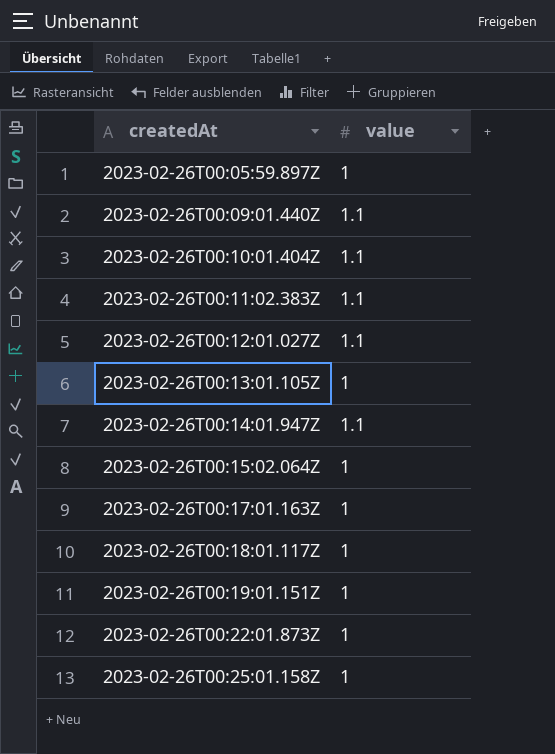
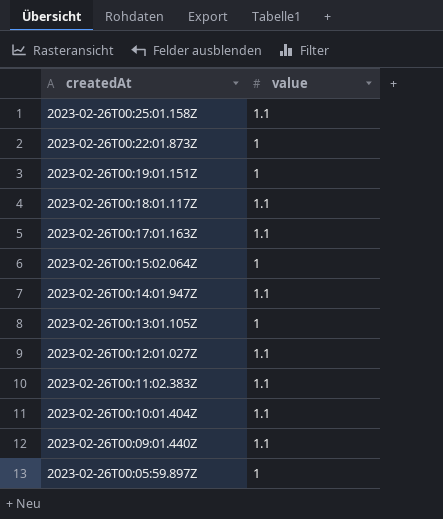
row order: createdAt ascending -> createdAt descending
2023-02-26T00:25:01.158Z | value: 1 -> 1.1
2023-02-26T00:18:01.117Z | value: 1 -> 1.1
2023-02-26T00:17:01.163Z | value: 1 -> 1.1

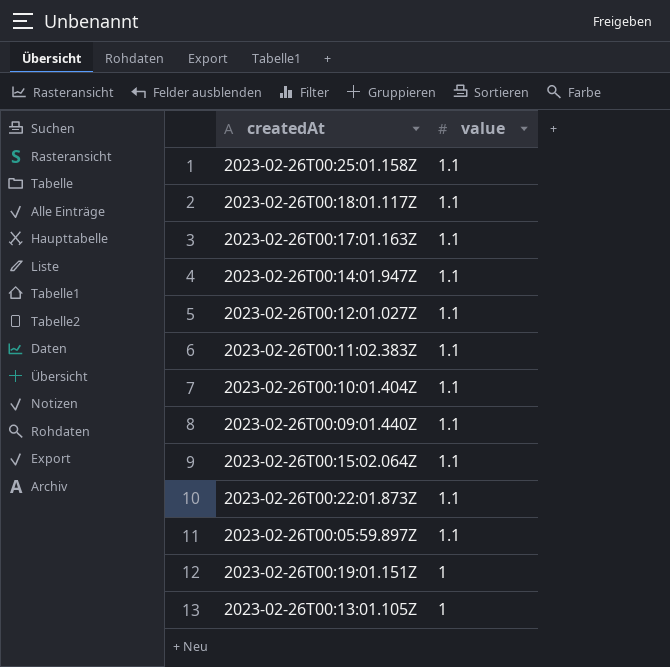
row order: createdAt descending -> value descending
2023-02-26T00:15:02.064Z | value: 1 -> 1.1
2023-02-26T00:22:01.873Z | value: 1 -> 1.1
2023-02-26T00:05:59.897Z | value: 1 -> 1.1

